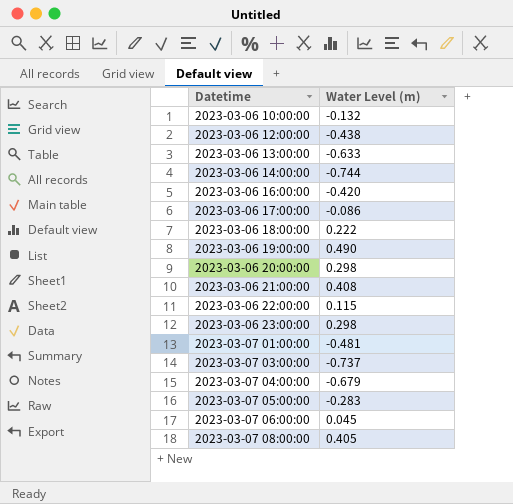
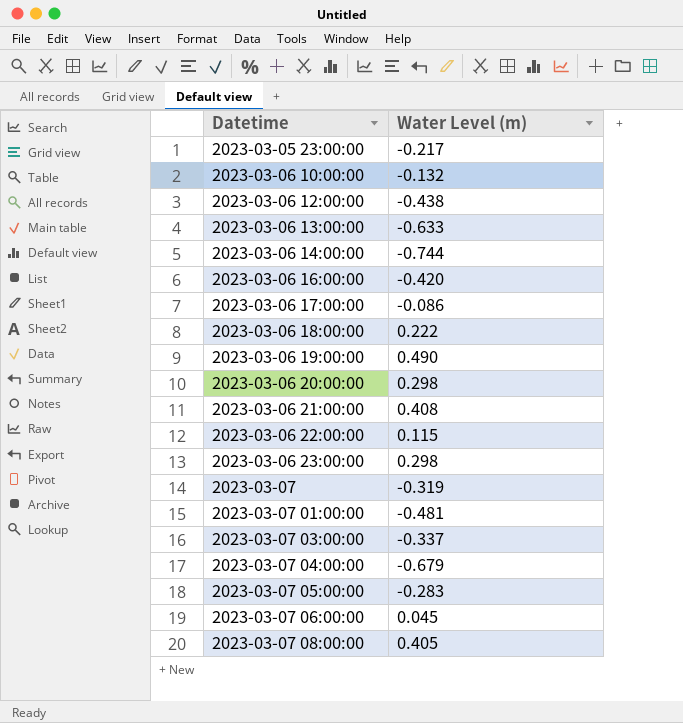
row 2023-03-05 23:00:00: none -> -0.217
row 2023-03-07: none -> -0.319
2023-03-07 03:00:00 | Water Level (m): -0.737 -> -0.337

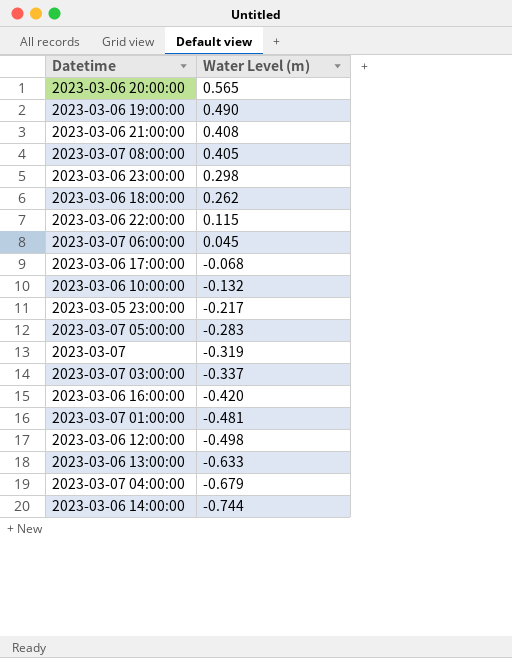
row order: Datetime ascending -> Water Level (m) descending
2023-03-06 20:00:00 | Water Level (m): 0.298 -> 0.565
2023-03-06 18:00:00 | Water Level (m): 0.222 -> 0.262
2023-03-06 17:00:00 | Water Level (m): -0.086 -> -0.068
2023-03-06 12:00:00 | Water Level (m): -0.438 -> -0.498

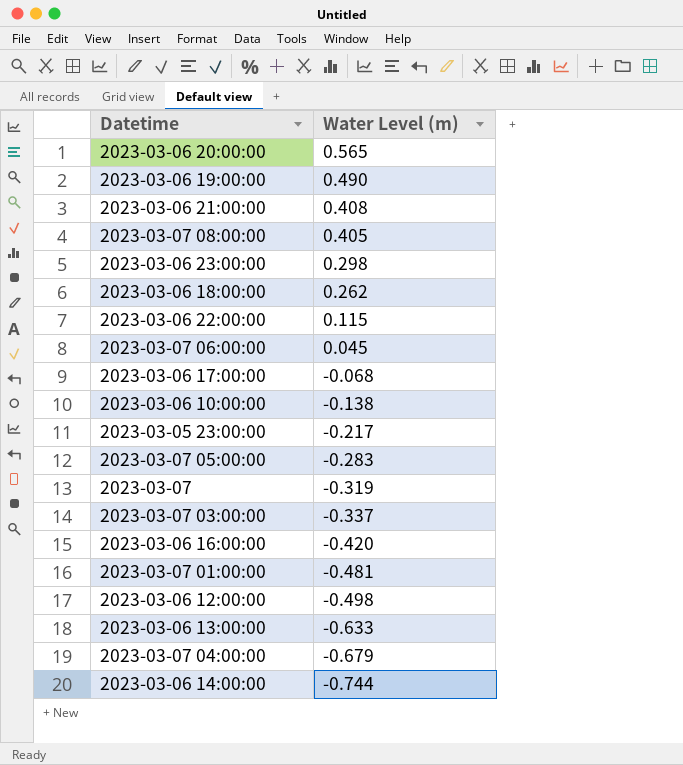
2023-03-06 10:00:00 | Water Level (m): -0.132 -> -0.138

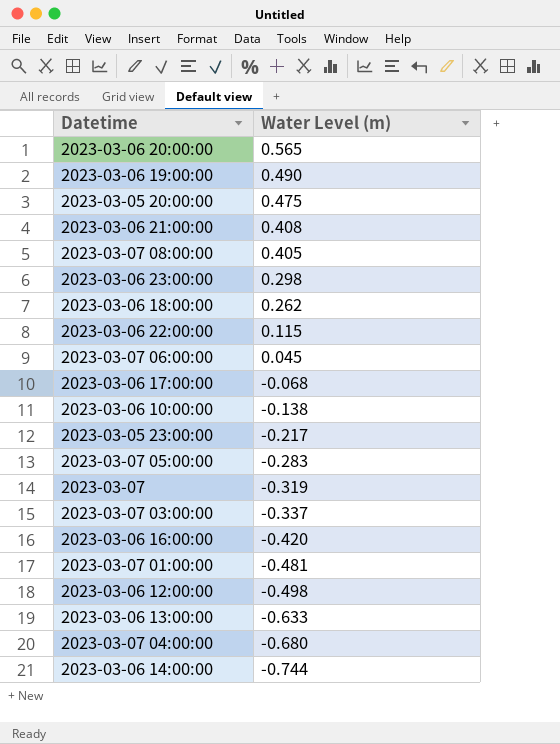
row 2023-03-05 20:00:00: none -> 0.475
2023-03-07 04:00:00 | Water Level (m): -0.679 -> -0.680

